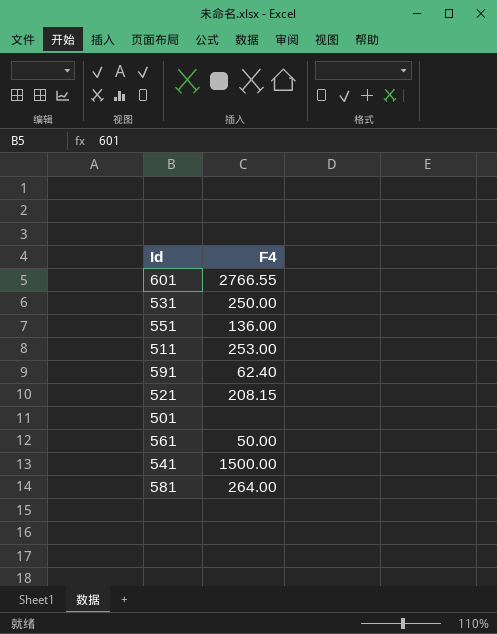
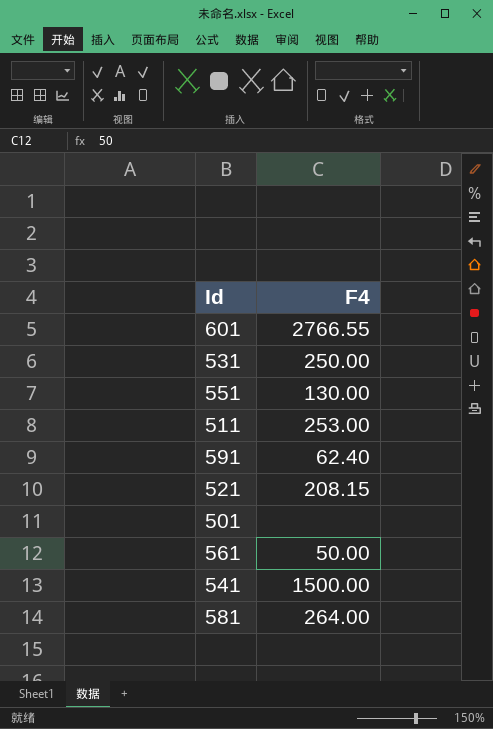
551 | F4: 136.00 -> 130.00

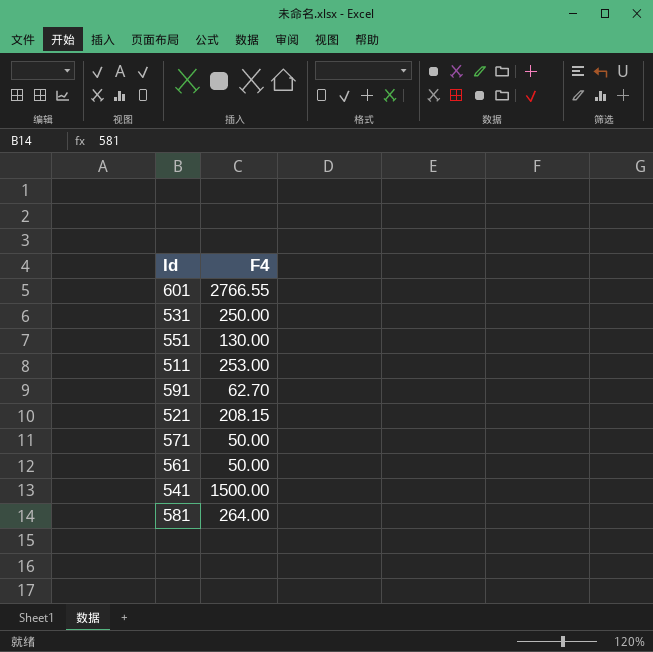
row 501: none -> none
591 | F4: 62.40 -> 62.70
row 571: none -> 50.00

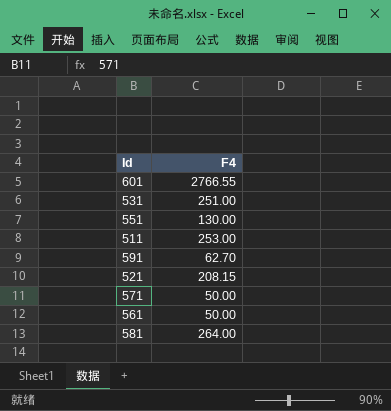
row 541: 1500.00 -> none
531 | F4: 250.00 -> 251.00

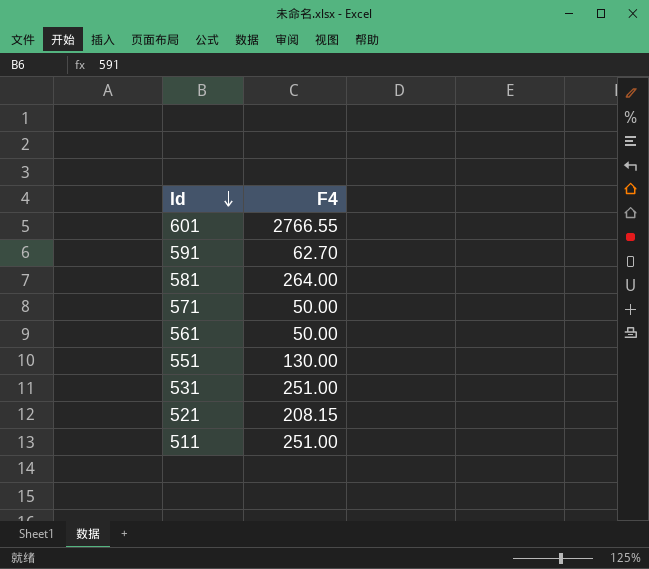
row order: none -> Id descending
511 | F4: 253.00 -> 251.00

